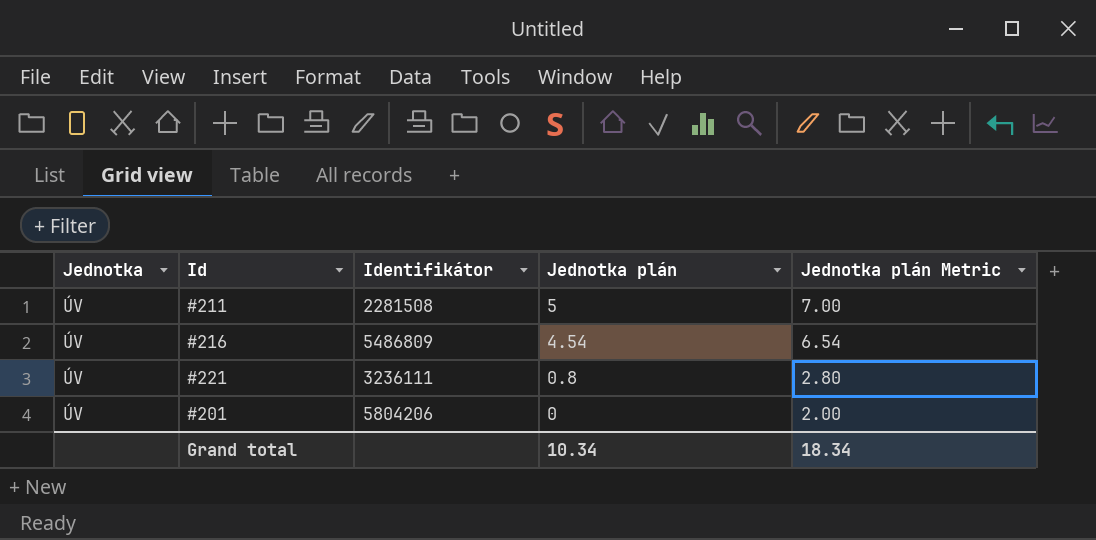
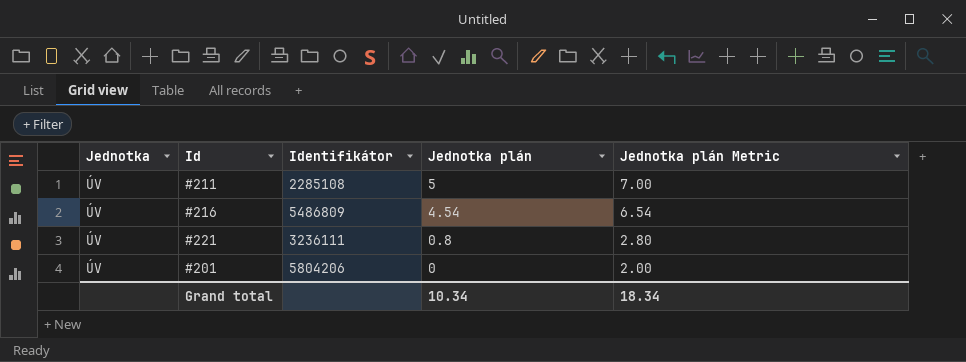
#211 | Identifikátor: 2281508 -> 2285108

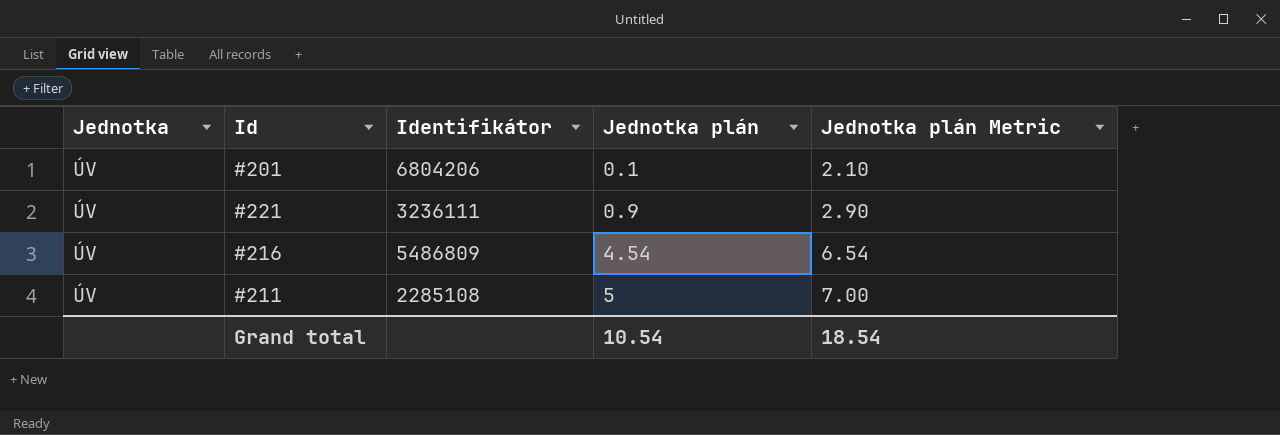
row order: Jednotka plán descending -> Jednotka plán ascending
#201 | Identifikátor: 5804206 -> 6804206
#201 | Jednotka plán: 0 -> 0.1
#201 | Jednotka plán Metric: 2.00 -> 2.10
#221 | Jednotka plán: 0.8 -> 0.9
#221 | Jednotka plán Metric: 2.80 -> 2.90
Grand total | Jednotka plán: 10.34 -> 10.54
Grand total | Jednotka plán Metric: 18.34 -> 18.54

